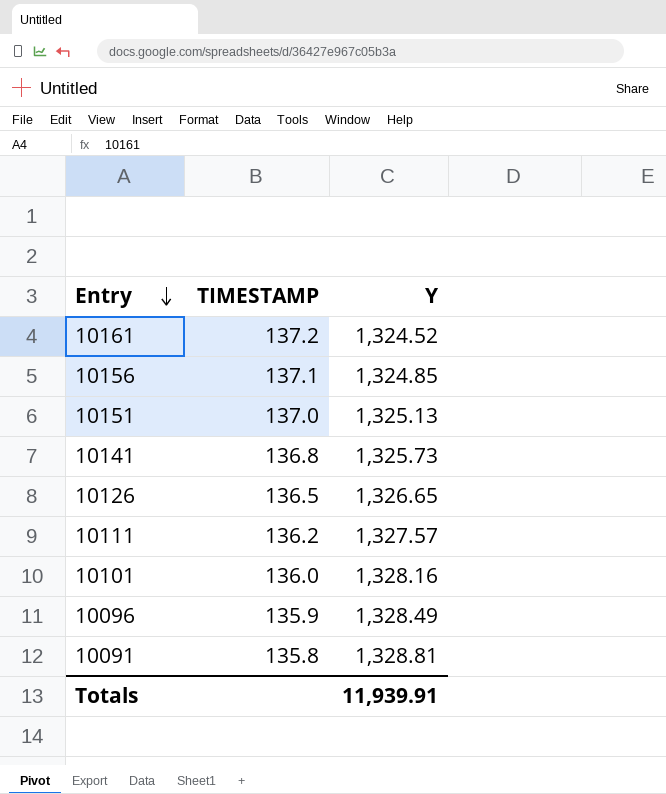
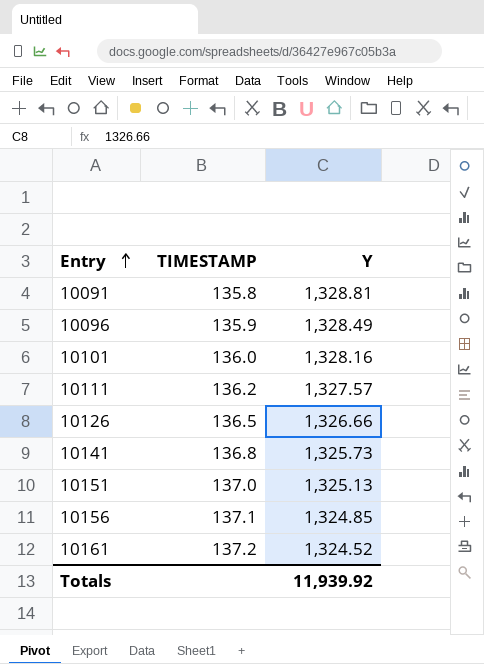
row order: Entry descending -> Entry ascending
10126 | Y: 1,326.65 -> 1,326.66
Totals | Y: 11,939.91 -> 11,939.92

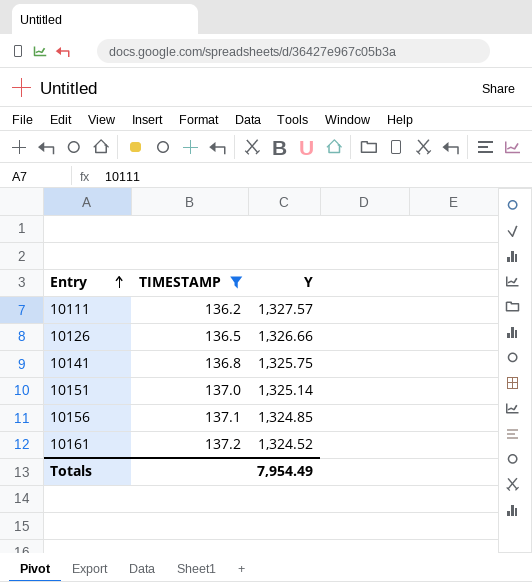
filter: none -> TIMESTAMP >= 136.2
10141 | Y: 1,325.73 -> 1,325.75
10151 | Y: 1,325.13 -> 1,325.14
Totals | Y: 11,939.92 -> 7,954.49

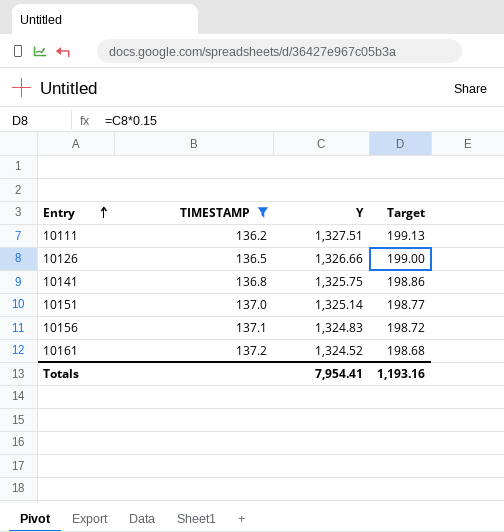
column Target | formula: none -> [Y] * 0.15
10111 | Y: 1,327.57 -> 1,327.51
10156 | Y: 1,324.85 -> 1,324.83
Totals | Y: 7,954.49 -> 7,954.41

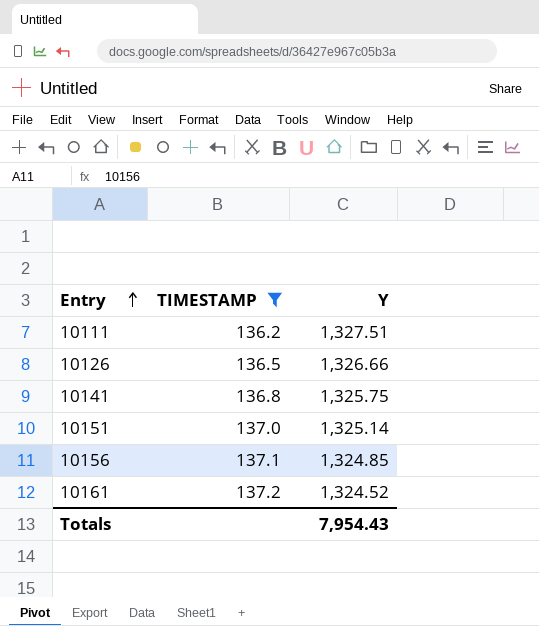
column Target | formula: [Y] * 0.15 -> none
10156 | Y: 1,324.83 -> 1,324.85
Totals | Y: 7,954.41 -> 7,954.43

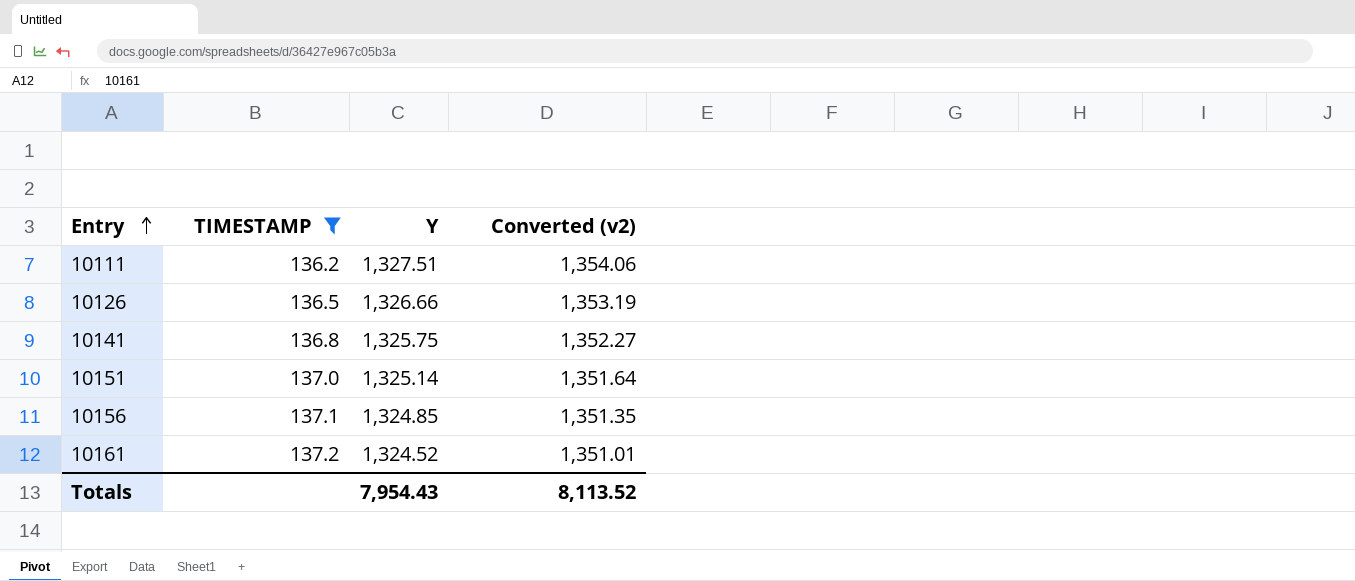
column Converted (v2) | formula: none -> [Y] * 1.02

